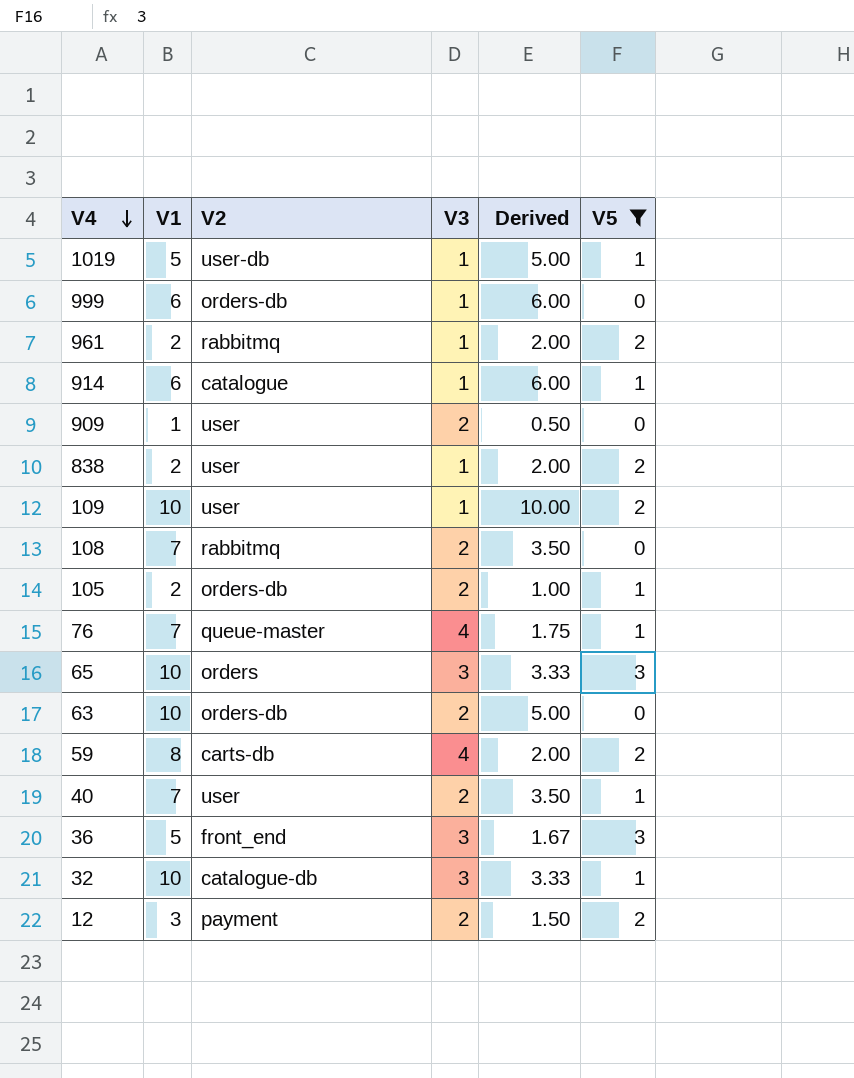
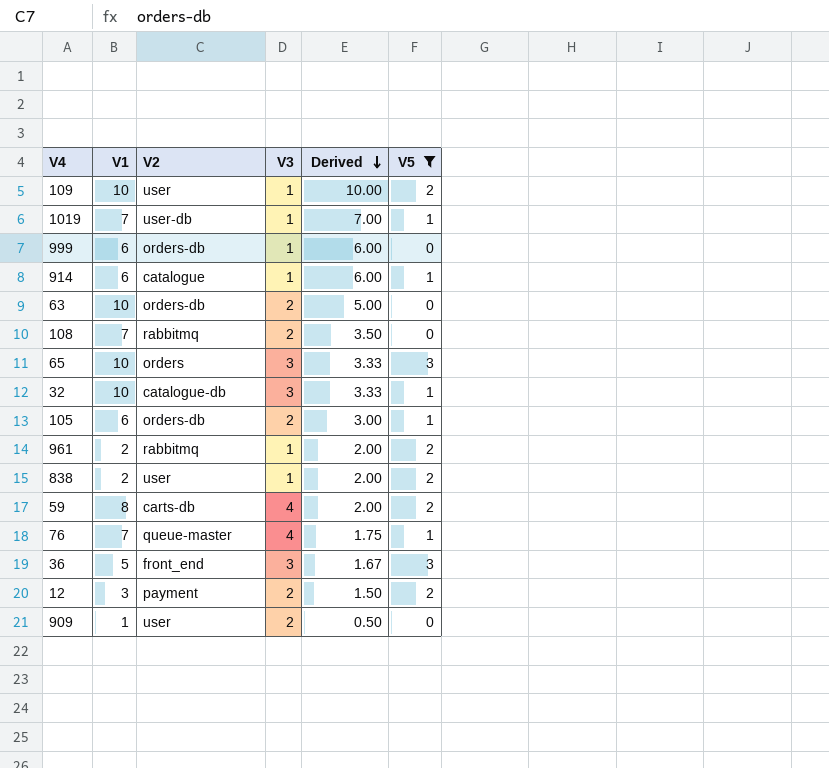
row order: V4 descending -> Derived descending
row 40: 7 | user | 2 | 3.50 | 1 -> none
1019 | V1: 5 -> 7
1019 | Derived: 5.00 -> 7.00
105 | V1: 2 -> 6
105 | Derived: 1.00 -> 3.00

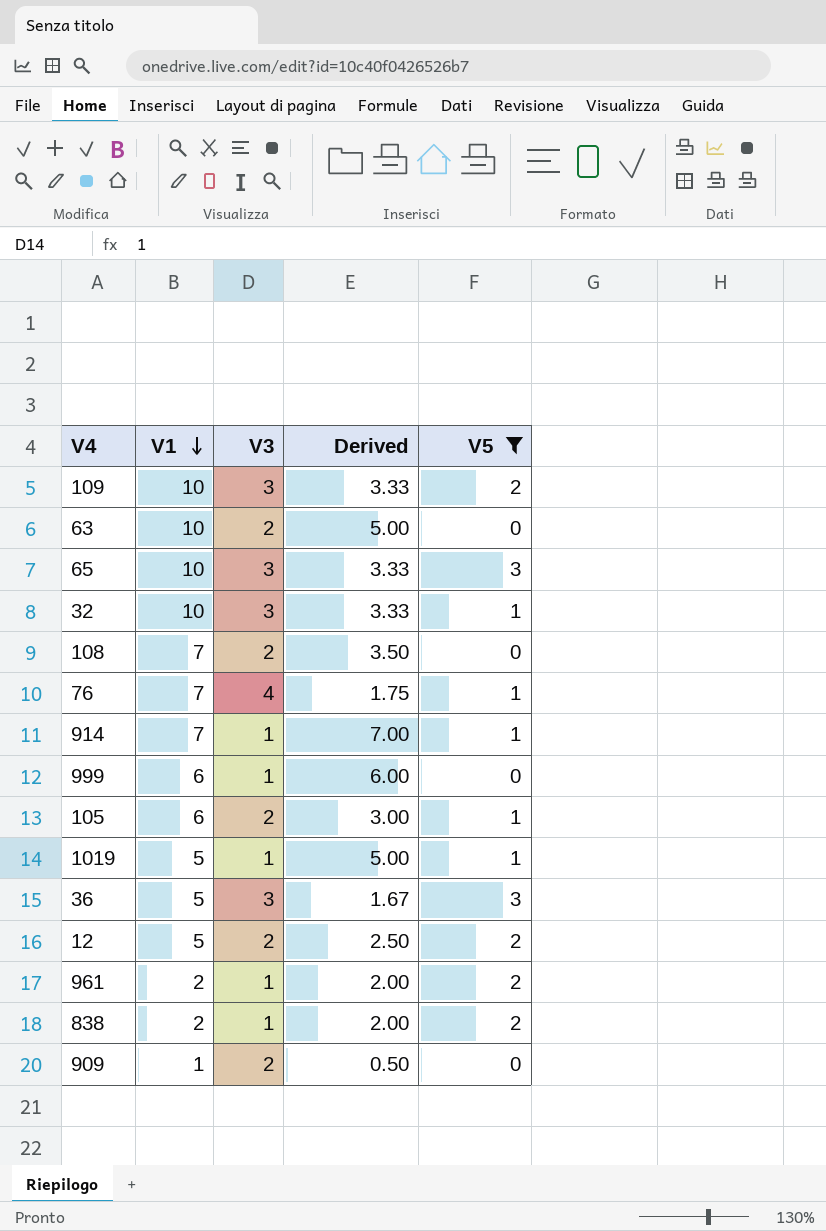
row order: Derived descending -> V1 descending
column V2 | position: 3 -> none
row 59: 8 | carts-db | 4 | 2.00 | 2 -> none
109 | V3: 1 -> 3
109 | Derived: 10.00 -> 3.33
914 | V1: 6 -> 7
914 | Derived: 6.00 -> 7.00
1019 | V1: 7 -> 5
1019 | Derived: 7.00 -> 5.00
12 | V1: 3 -> 5
12 | Derived: 1.50 -> 2.50

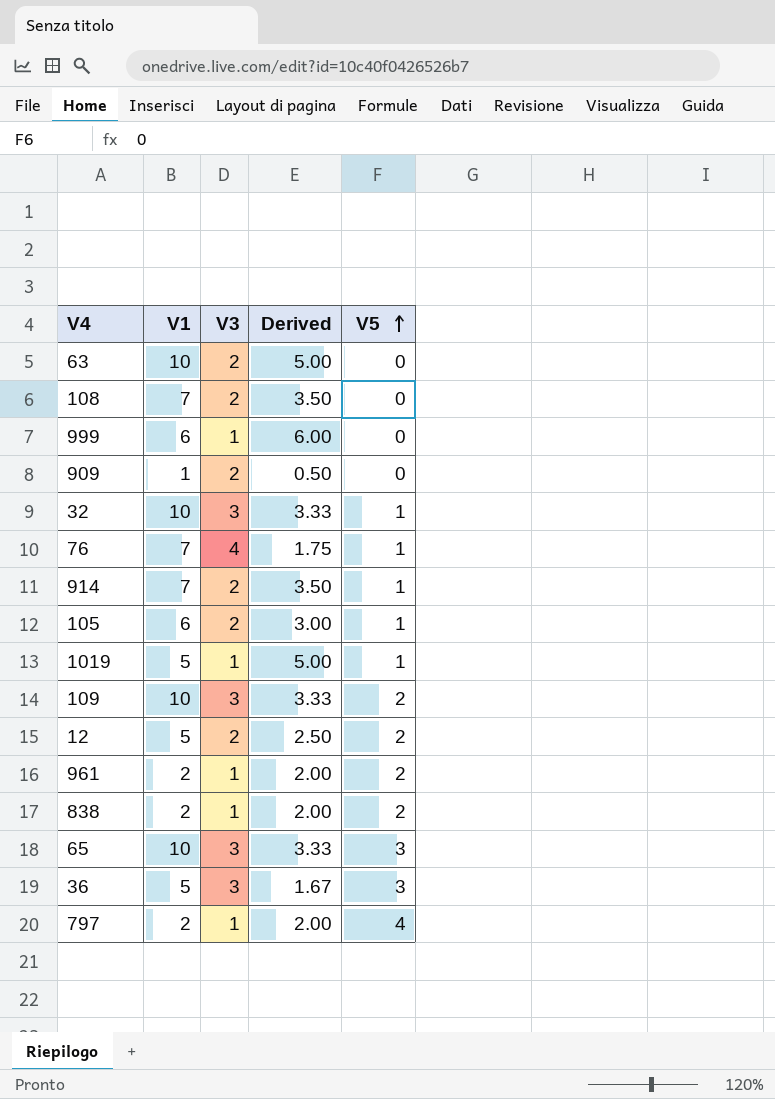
filter: V5 != 4 -> none
row order: V1 descending -> V5 ascending
914 | V3: 1 -> 2
914 | Derived: 7.00 -> 3.50

